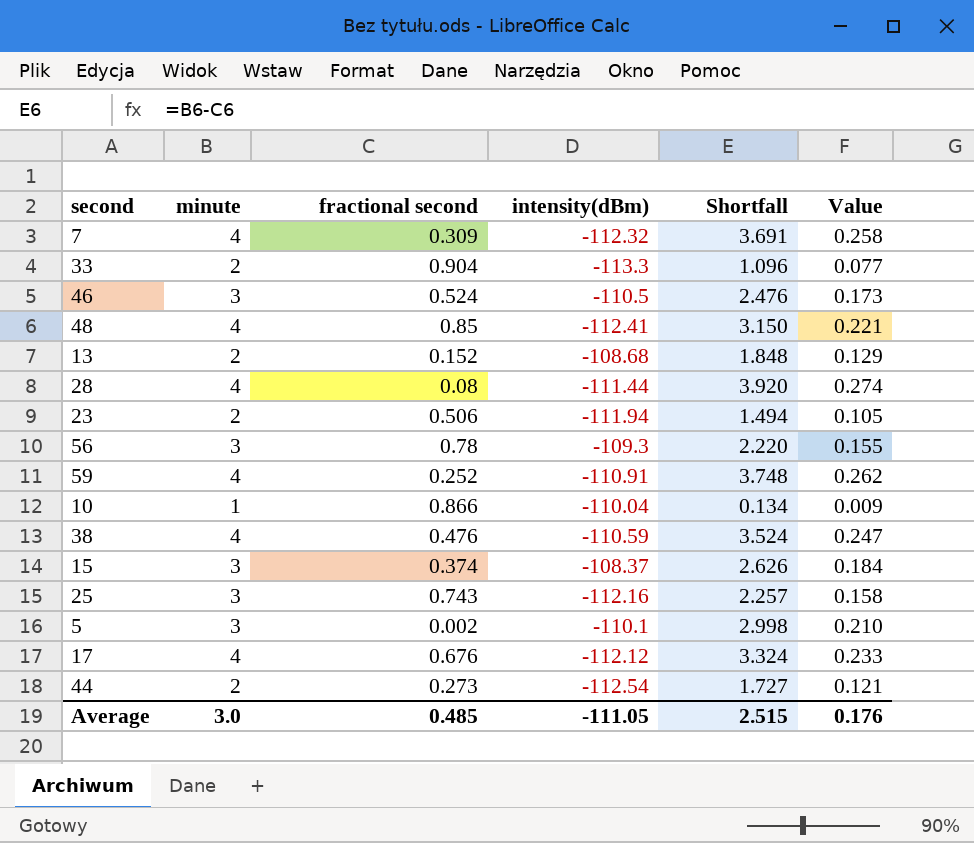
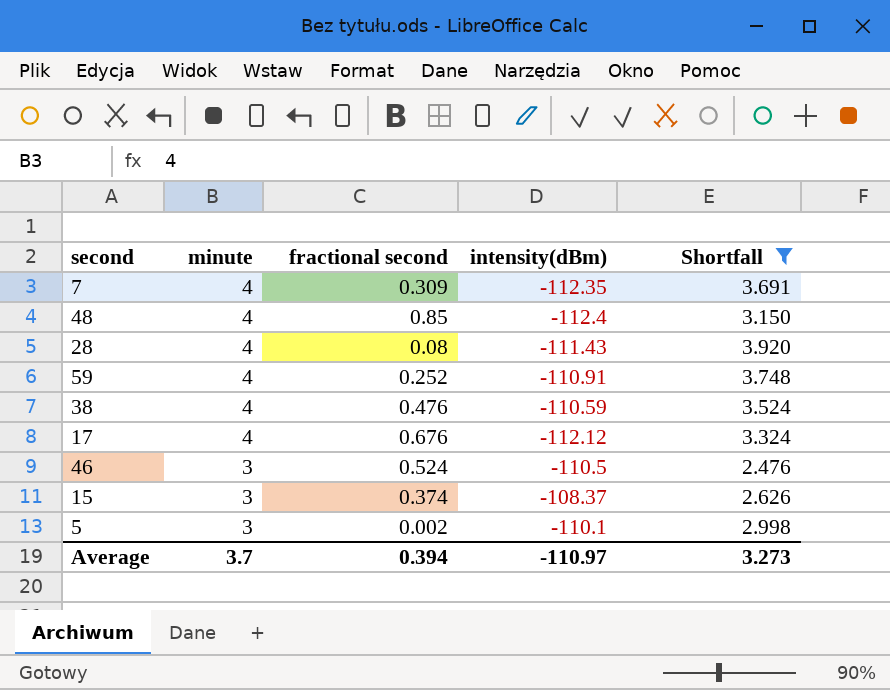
filter: none -> Shortfall >= 2.476
row order: none -> minute descending
column Value | formula: [Shortfall] * 0.07 -> none
7 | intensity(dBm): -112.32 -> -112.35
48 | intensity(dBm): -112.41 -> -112.4
28 | intensity(dBm): -111.44 -> -111.43
Average | minute: 3.0 -> 3.7
Average | fractional second: 0.485 -> 0.394
Average | intensity(dBm): -111.05 -> -110.97
Average | Shortfall: 2.515 -> 3.273

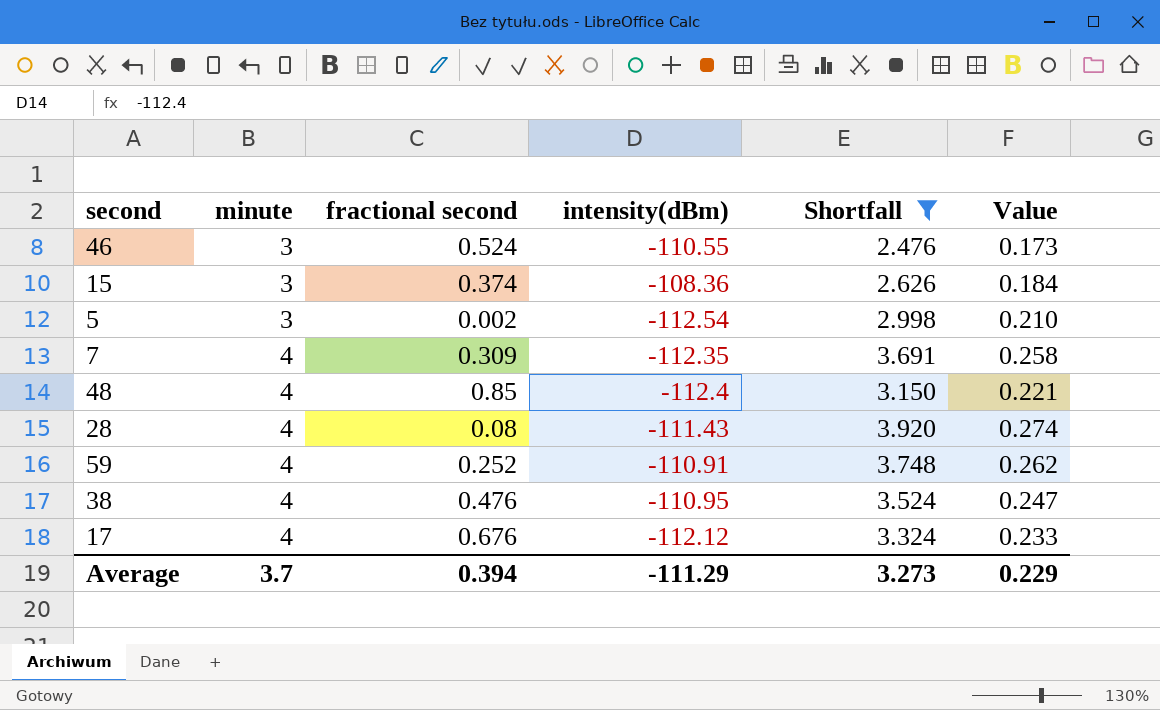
row order: minute descending -> minute ascending
column Value | formula: none -> [Shortfall] * 0.07
46 | intensity(dBm): -110.5 -> -110.55
15 | intensity(dBm): -108.37 -> -108.36
5 | intensity(dBm): -110.1 -> -112.54
38 | intensity(dBm): -110.59 -> -110.95
Average | intensity(dBm): -110.97 -> -111.29

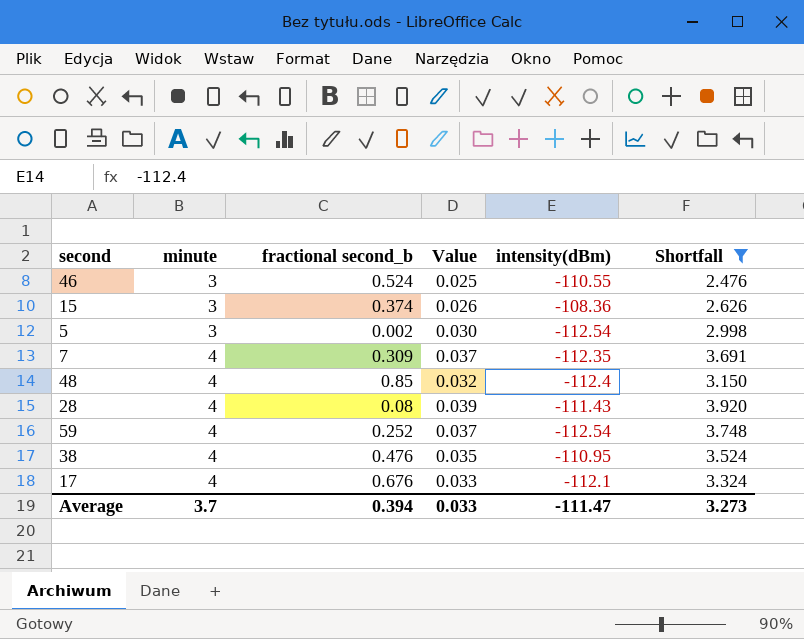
column name: fractional second -> fractional second_b
column Value | formula: [Shortfall] * 0.07 -> [Shortfall] * 0.01
column Value | position: 6 -> 4
59 | intensity(dBm): -110.91 -> -112.54
17 | intensity(dBm): -112.12 -> -112.1
Average | Value: 0.229 -> 0.033
Average | intensity(dBm): -111.29 -> -111.47

